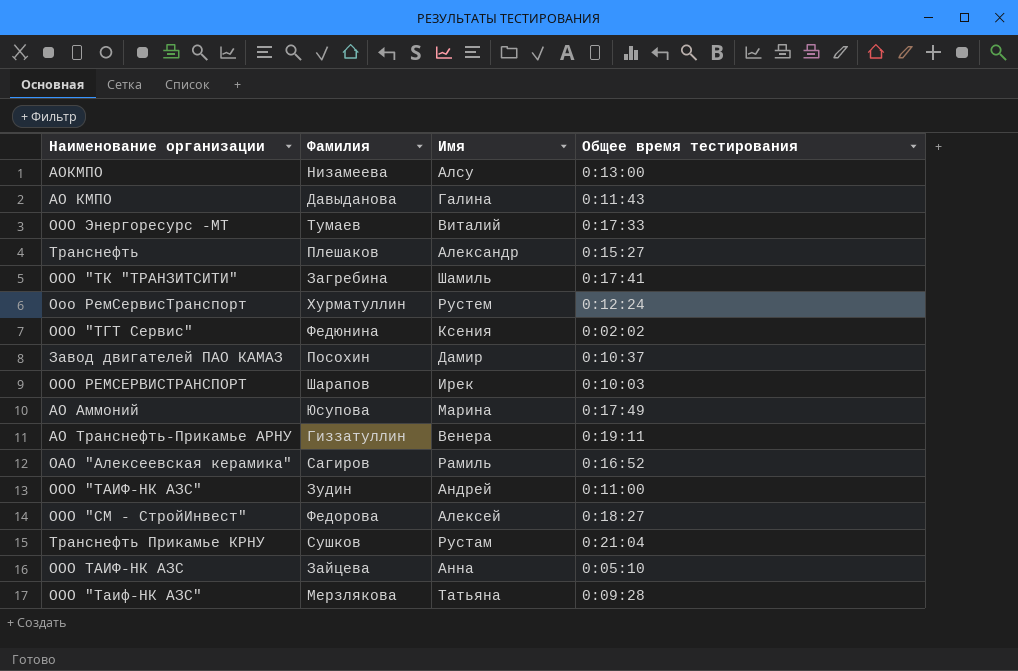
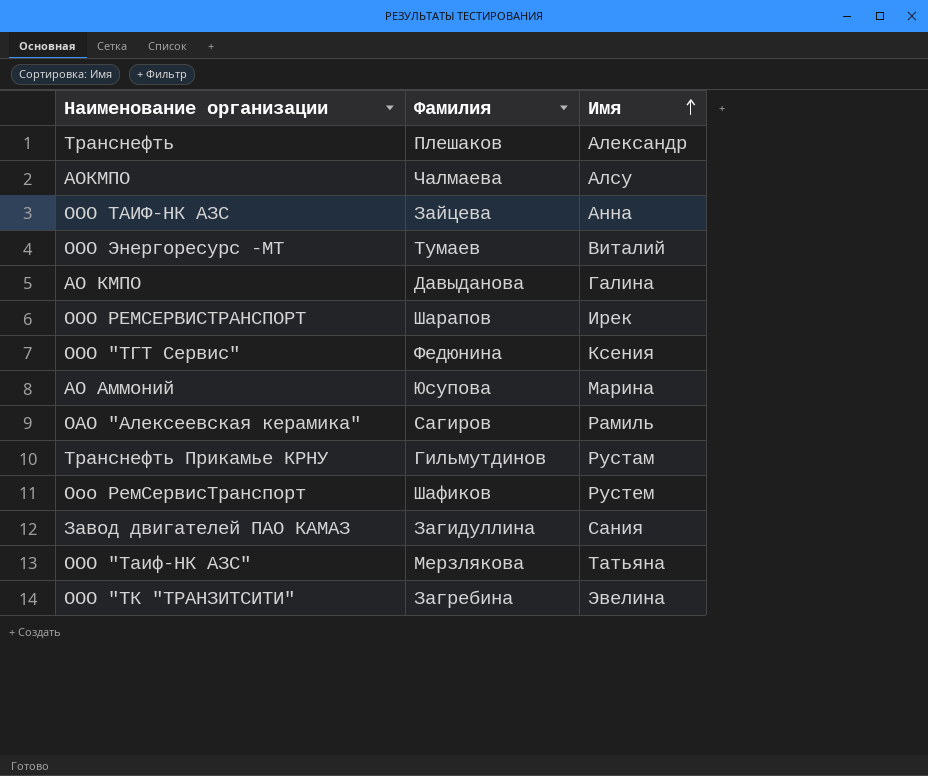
row order: none -> Имя ascending
column Общее время тестирования | position: 4 -> none
row АО Транснефть-Прикамье АРНУ: Гиззатуллин | Венера | 0:19:11 -> none
row ООО "ТАИФ-НК АЗС": Зудин | Андрей | 0:11:00 -> none
row ООО "СМ - СтройИнвест": Федорова | Алексей | 0:18:27 -> none
АОКМПО | Фамилия: Низамеева -> Чалмаева
Транснефть Прикамье КРНУ | Фамилия: Сушков -> Гильмутдинов
Ооо РемСервисТранспорт | Фамилия: Хурматуллин -> Шафиков
Завод двигателей ПАО КАМАЗ | Фамилия: Посохин -> Загидуллина
Завод двигателей ПАО КАМАЗ | Имя: Дамир -> Сания
ООО "ТК "ТРАНЗИТСИТИ" | Имя: Шамиль -> Эвелина

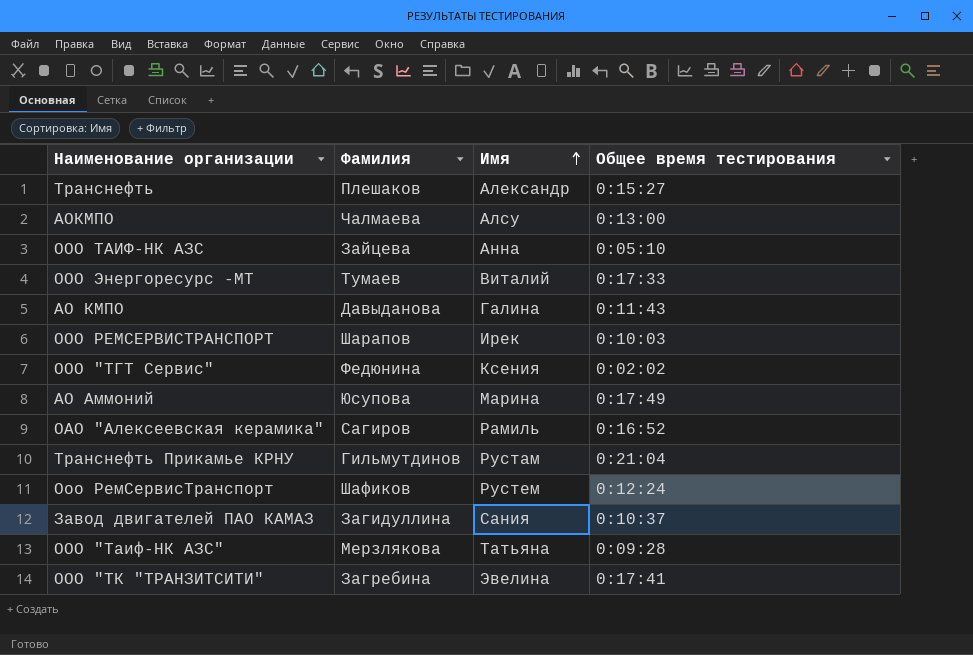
column Общее время тестирования | position: none -> 4

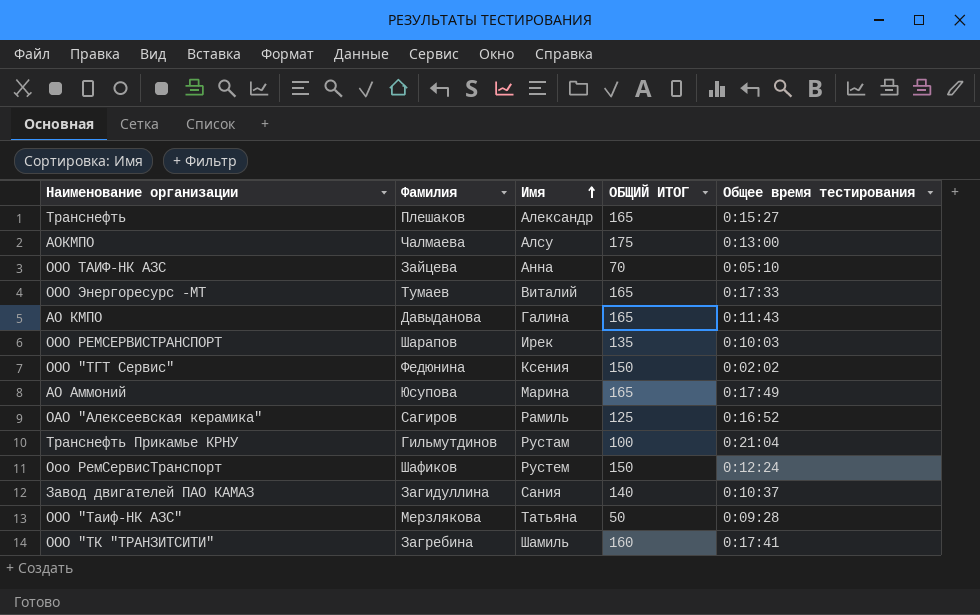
column ОБЩИЙ ИТОГ | position: none -> 4
ООО "ТК "ТРАНЗИТСИТИ" | Имя: Эвелина -> Шамиль

